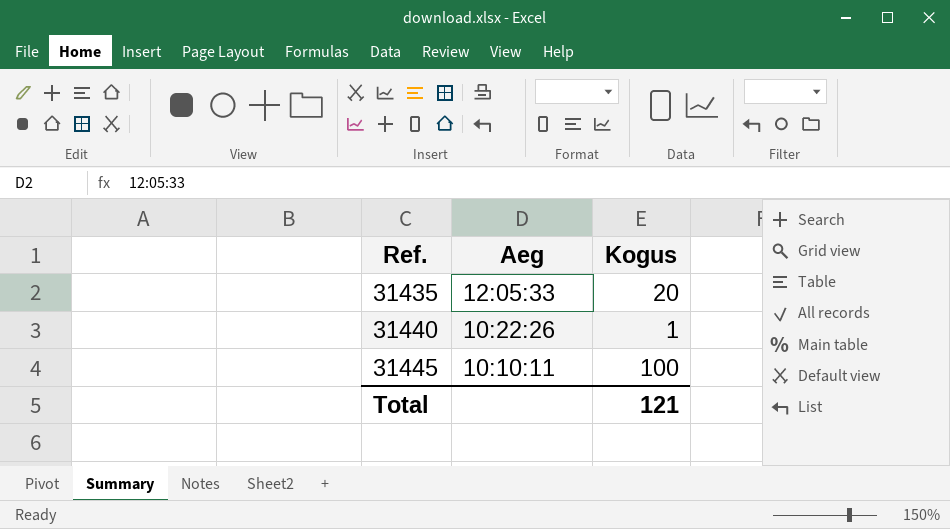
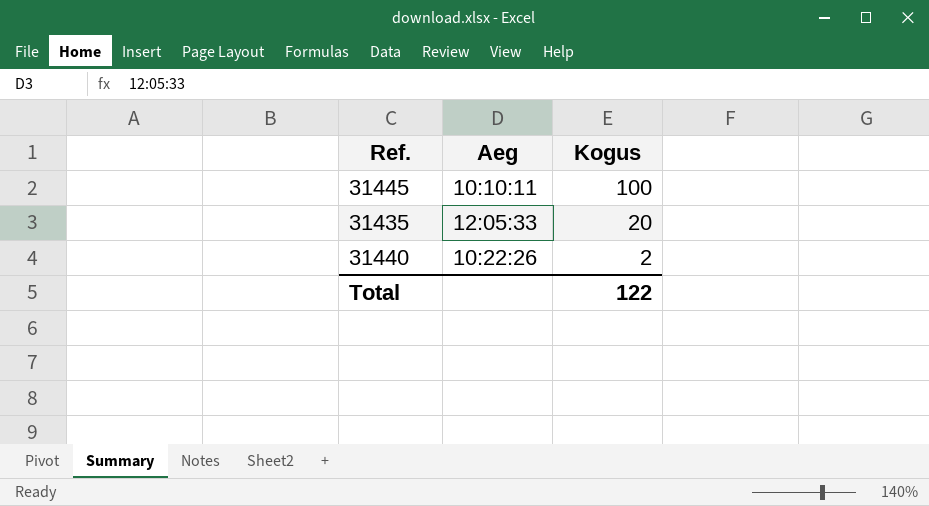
row order: Ref. ascending -> Kogus descending
31440 | Kogus: 1 -> 2
Total | Kogus: 121 -> 122

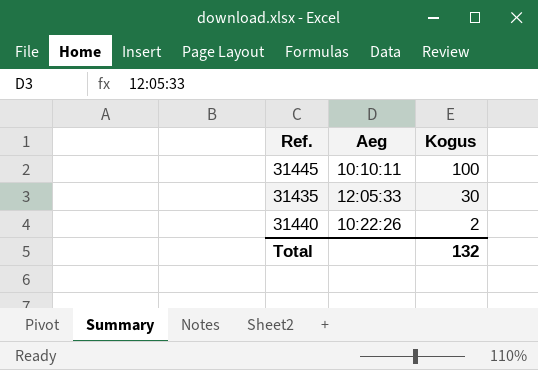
31435 | Kogus: 20 -> 30
Total | Kogus: 122 -> 132

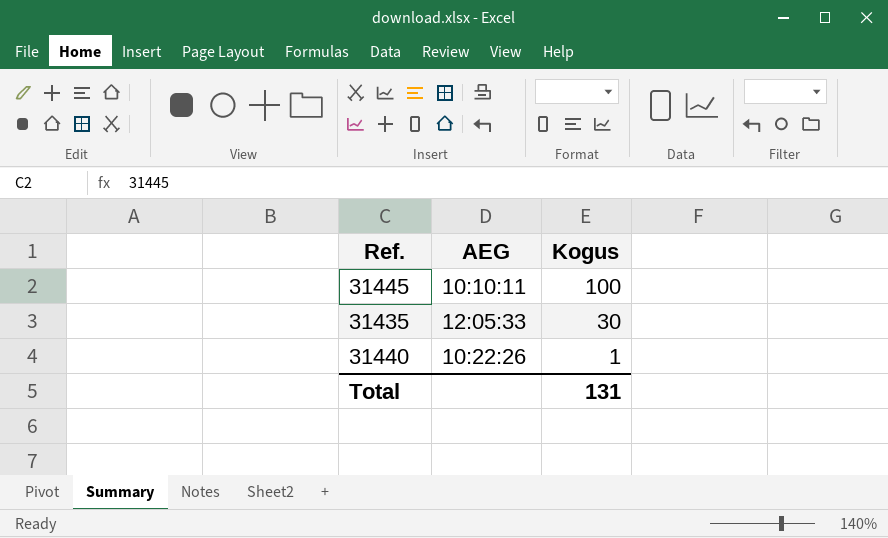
column name: Aeg -> AEG
31440 | Kogus: 2 -> 1
Total | Kogus: 132 -> 131

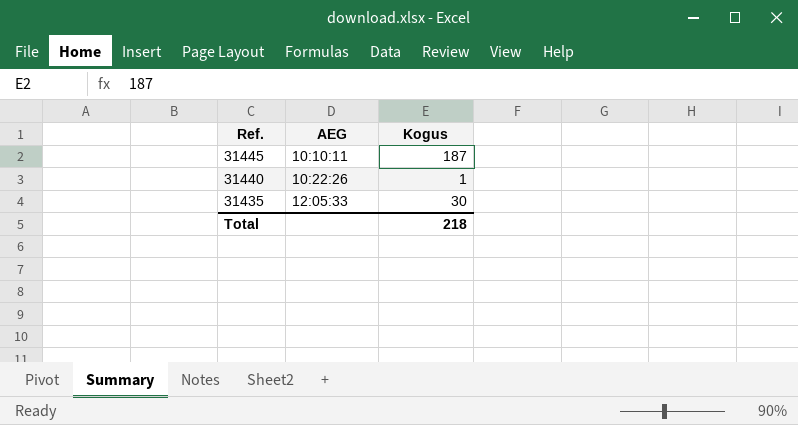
row order: Kogus descending -> Ref. descending
31445 | Kogus: 100 -> 187
Total | Kogus: 131 -> 218

